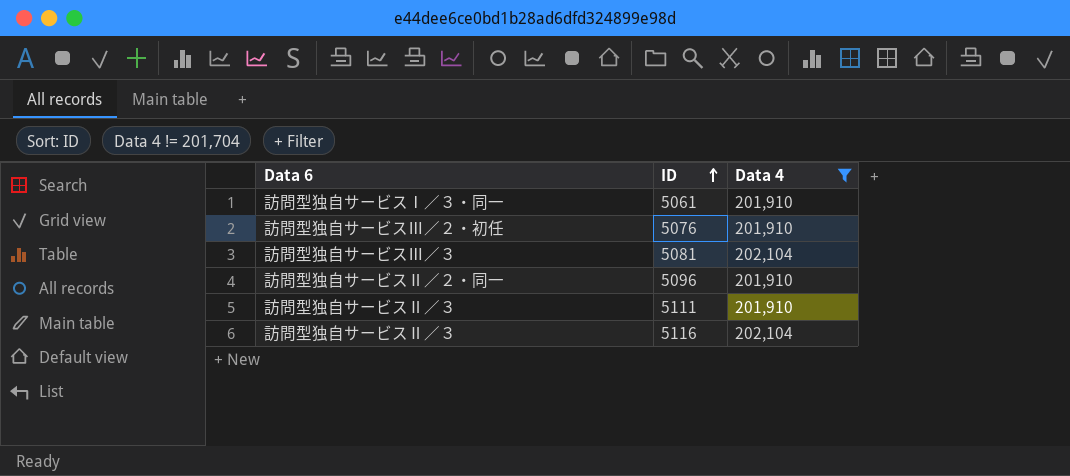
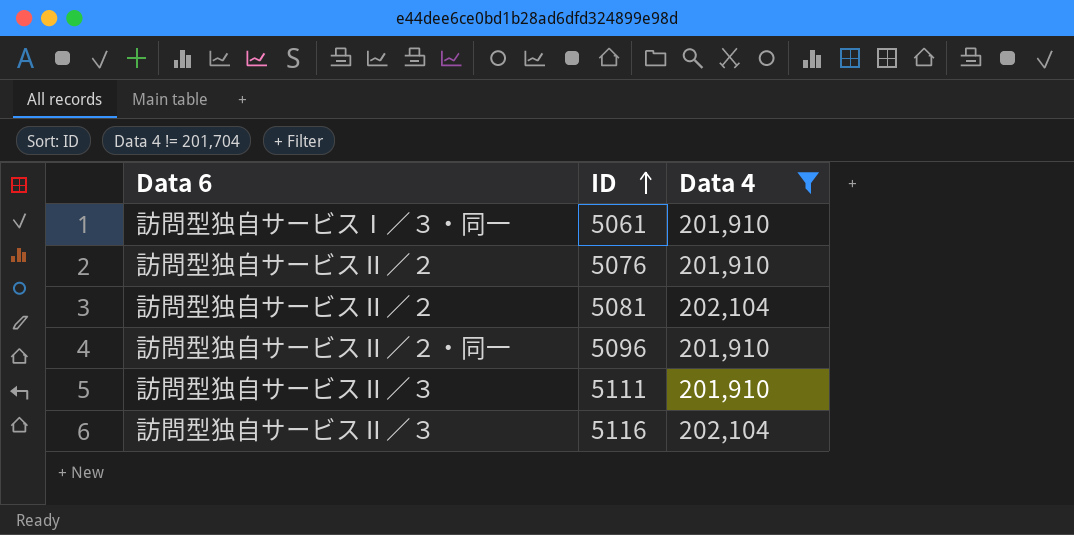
5076 | Data 6: 訪問型独自サービスⅢ／２・初任 -> 訪問型独自サービスⅡ／２
5081 | Data 6: 訪問型独自サービスⅢ／３ -> 訪問型独自サービスⅡ／２

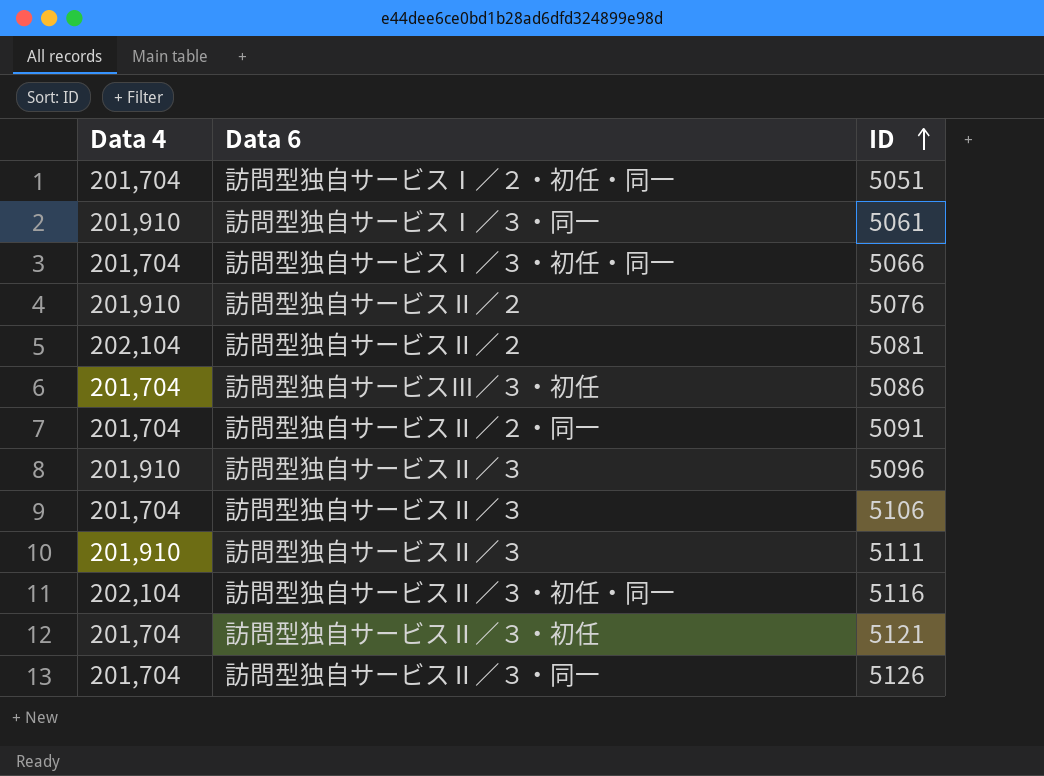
filter: Data 4 != 201,704 -> none
column Data 4 | position: 3 -> 1
5096 | Data 6: 訪問型独自サービスⅡ／２・同一 -> 訪問型独自サービスⅡ／３
5116 | Data 6: 訪問型独自サービスⅡ／３ -> 訪問型独自サービスⅡ／３・初任・同一

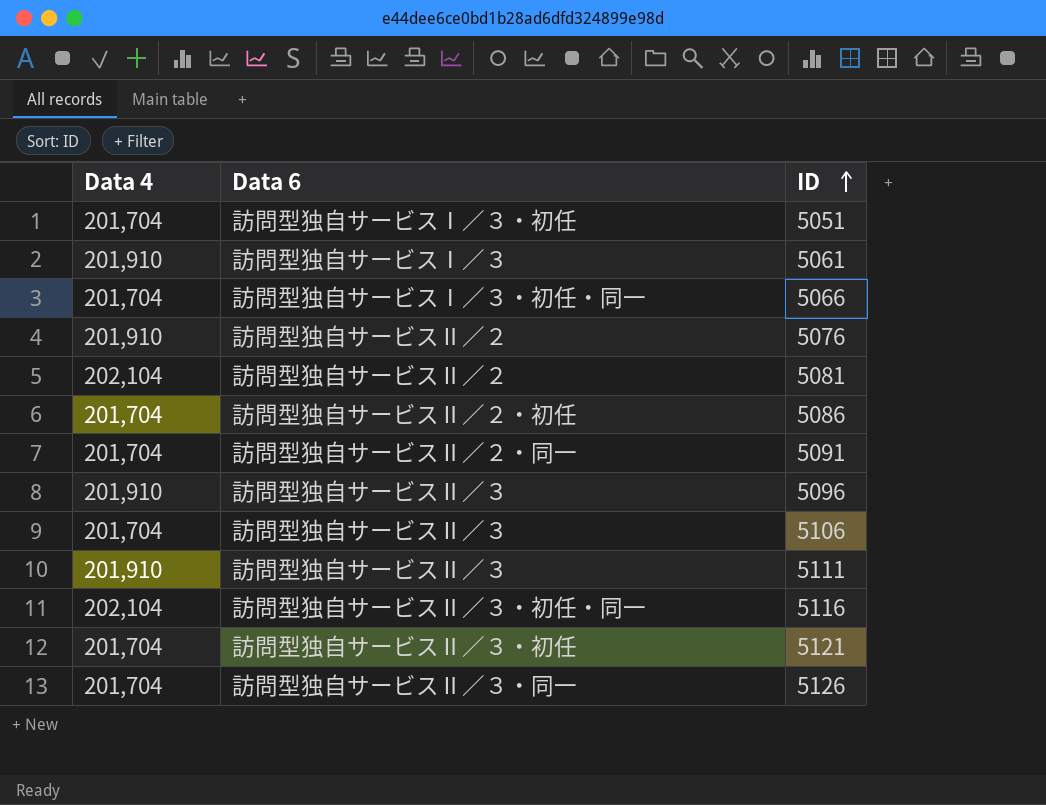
5051 | Data 6: 訪問型独自サービスⅠ／２・初任・同一 -> 訪問型独自サービスⅠ／３・初任
5061 | Data 6: 訪問型独自サービスⅠ／３・同一 -> 訪問型独自サービスⅠ／３
5086 | Data 6: 訪問型独自サービスⅢ／３・初任 -> 訪問型独自サービスⅡ／２・初任

